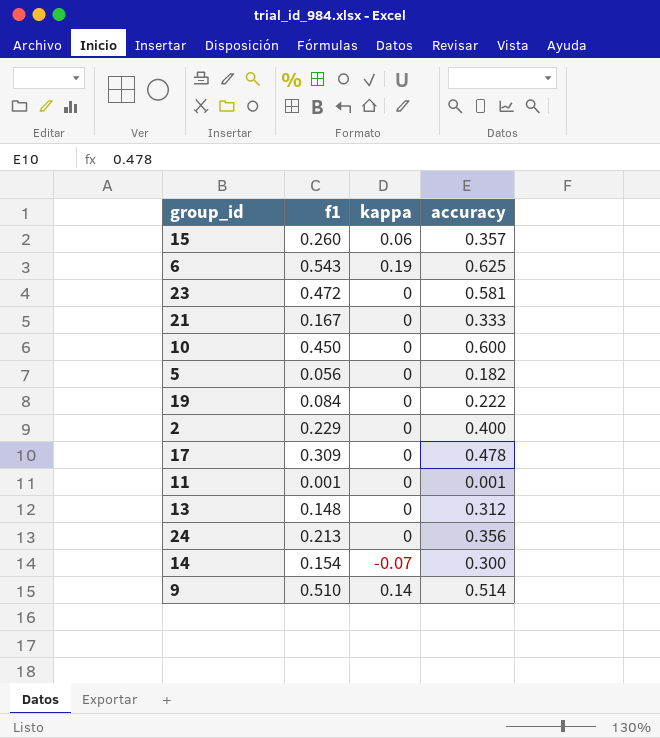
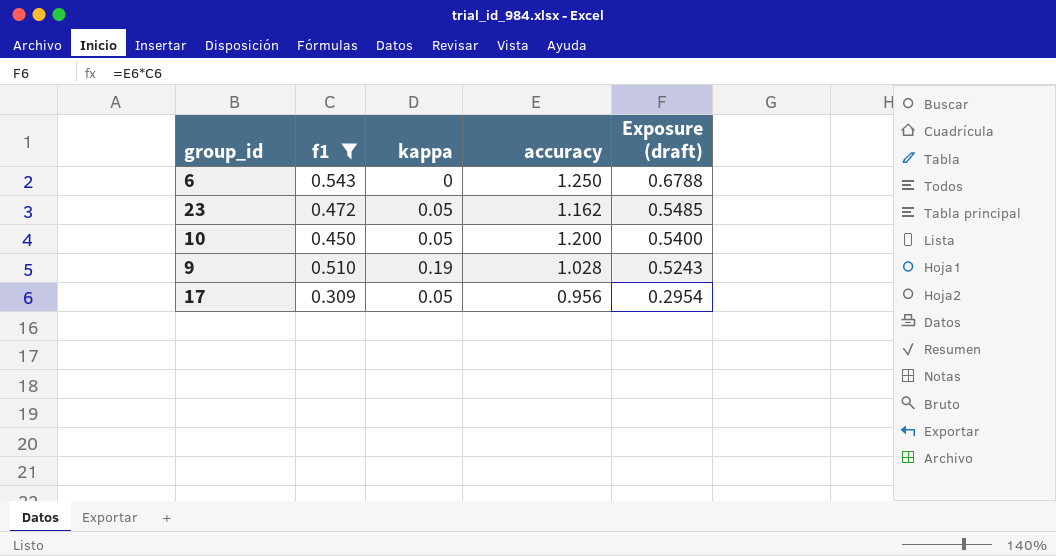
filter: none -> f1 >= 0.309
row order: none -> Exposure (draft) descending
column Exposure (draft) | formula: none -> [f1] * [accuracy]
6 | kappa: 0.19 -> 0
6 | accuracy: 0.625 -> 1.250
23 | kappa: 0 -> 0.05
23 | accuracy: 0.581 -> 1.162
10 | kappa: 0 -> 0.05
10 | accuracy: 0.600 -> 1.200
9 | kappa: 0.14 -> 0.19
9 | accuracy: 0.514 -> 1.028
17 | kappa: 0 -> 0.05
17 | accuracy: 0.478 -> 0.956

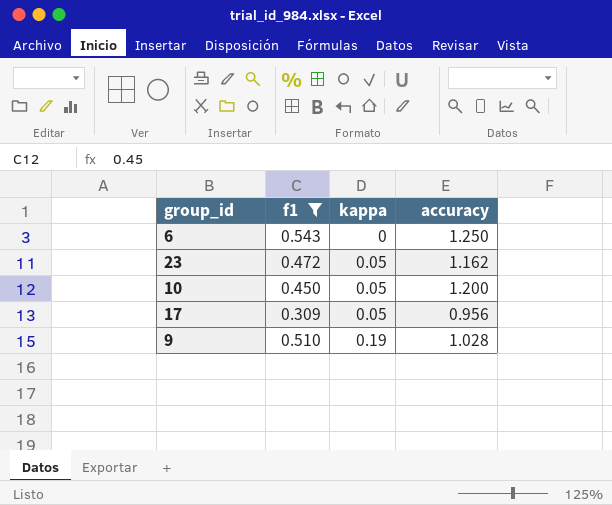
row order: Exposure (draft) descending -> kappa ascending
column Exposure (draft) | formula: [f1] * [accuracy] -> none

